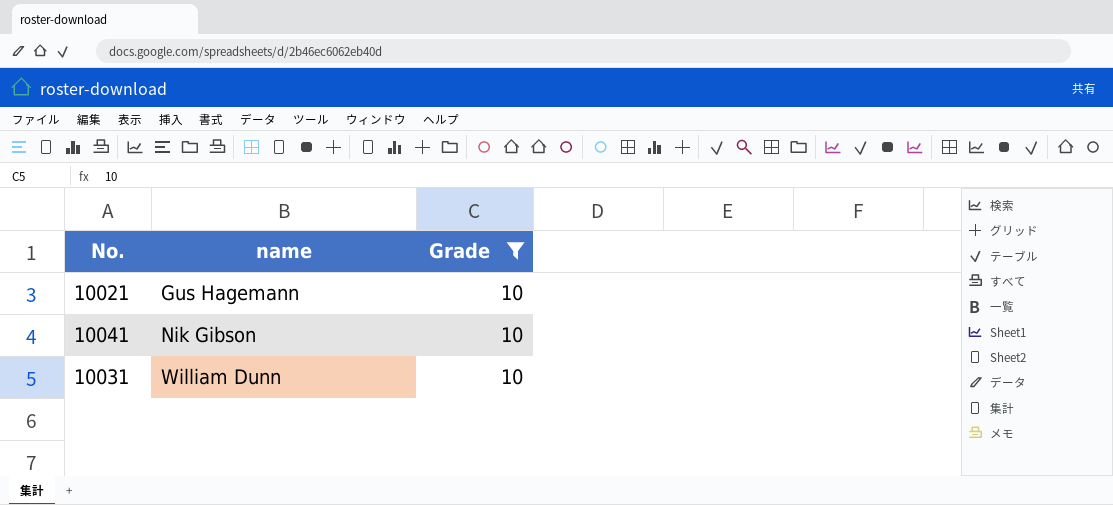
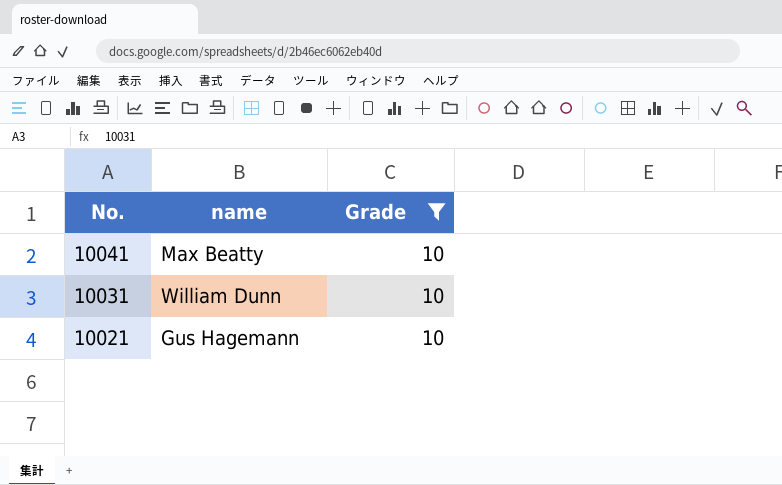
row order: name ascending -> No. descending
10041 | name: Nik Gibson -> Max Beatty

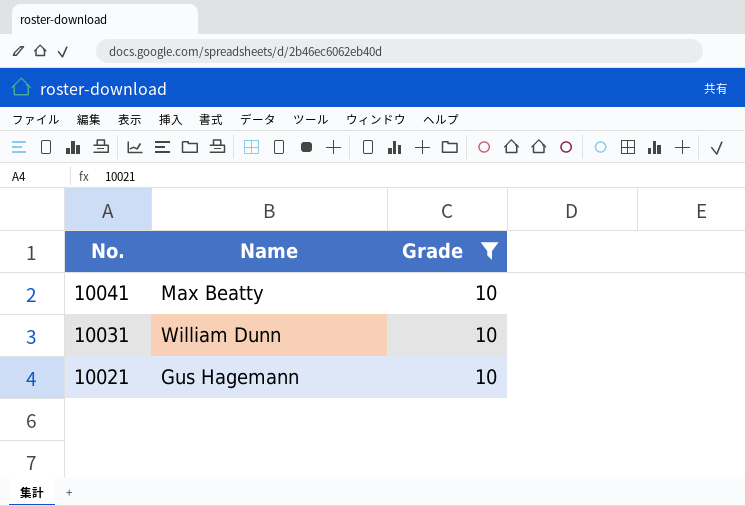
column name: name -> Name

